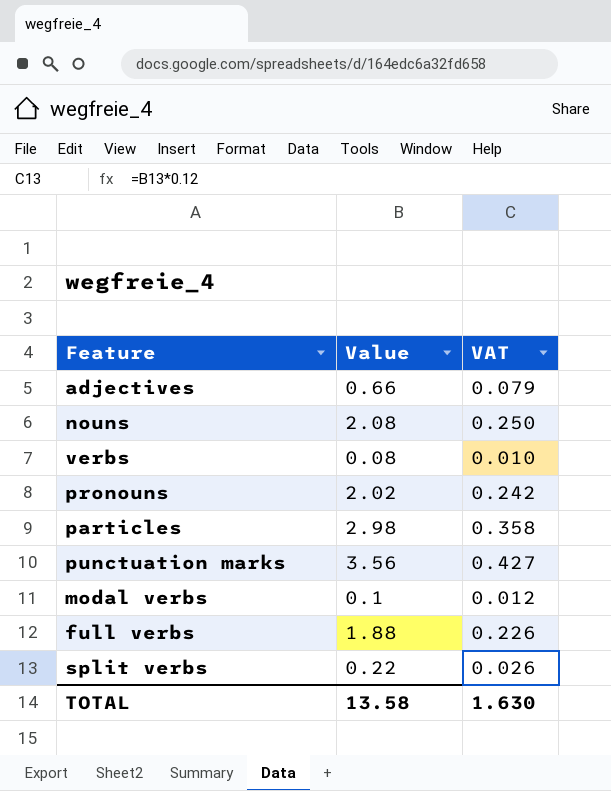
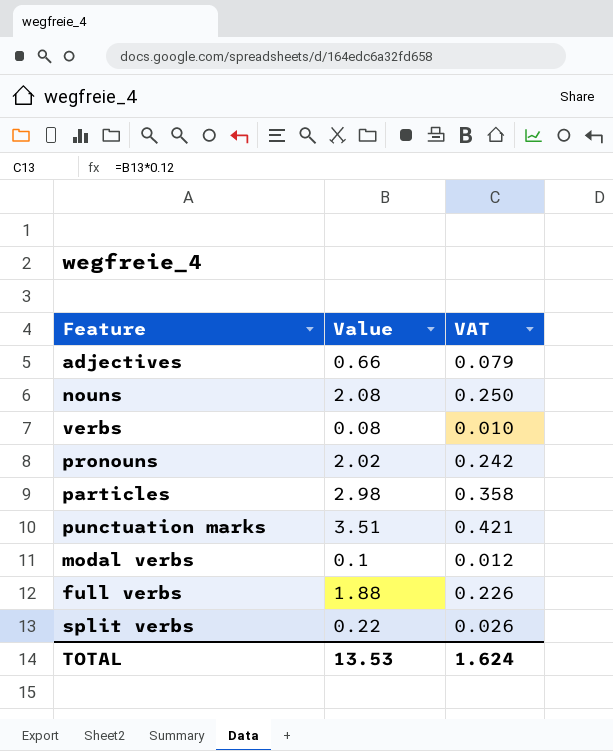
punctuation marks | Value: 3.56 -> 3.51
punctuation marks | VAT: 0.427 -> 0.421
TOTAL | Value: 13.58 -> 13.53
TOTAL | VAT: 1.630 -> 1.624

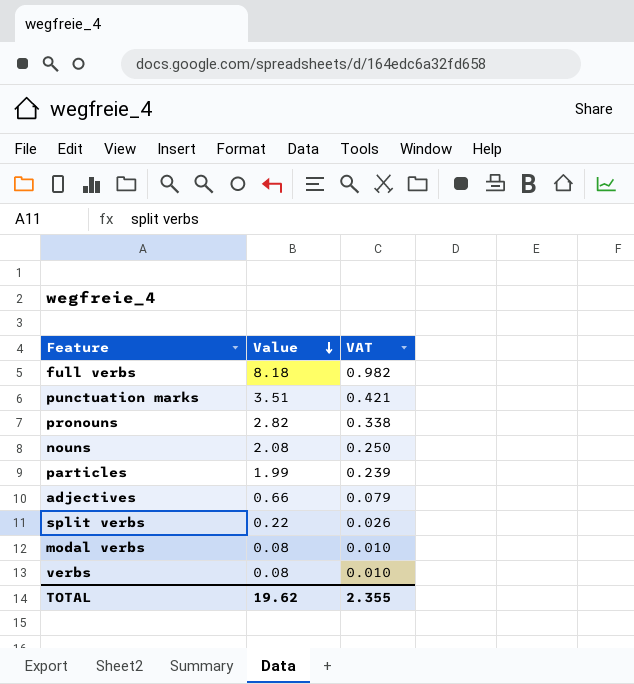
row order: none -> Value descending
full verbs | Value: 1.88 -> 8.18
full verbs | VAT: 0.226 -> 0.982
pronouns | Value: 2.02 -> 2.82
pronouns | VAT: 0.242 -> 0.338
particles | Value: 2.98 -> 1.99
particles | VAT: 0.358 -> 0.239
modal verbs | Value: 0.1 -> 0.08
modal verbs | VAT: 0.012 -> 0.010
TOTAL | Value: 13.53 -> 19.62
TOTAL | VAT: 1.624 -> 2.355

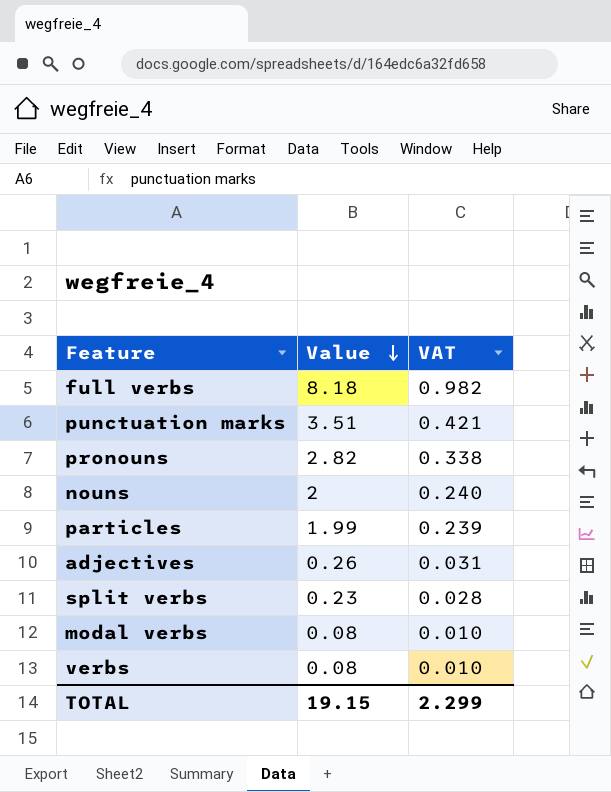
nouns | Value: 2.08 -> 2
nouns | VAT: 0.250 -> 0.240
adjectives | Value: 0.66 -> 0.26
adjectives | VAT: 0.079 -> 0.031
split verbs | Value: 0.22 -> 0.23
split verbs | VAT: 0.026 -> 0.028
TOTAL | Value: 19.62 -> 19.15
TOTAL | VAT: 2.355 -> 2.299

